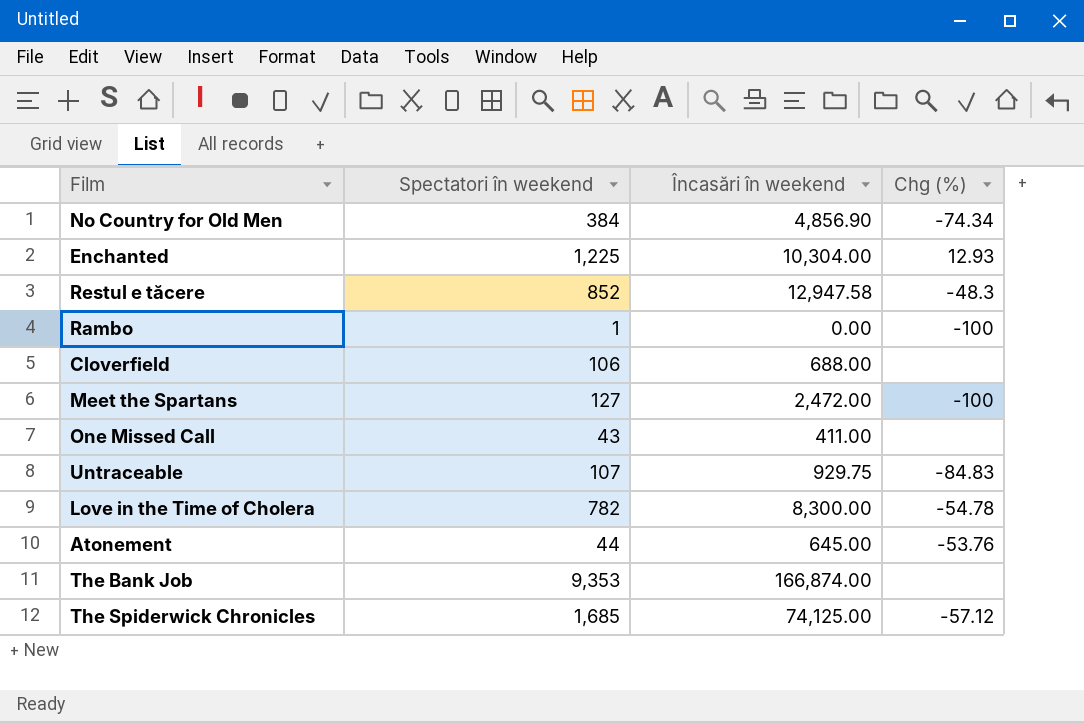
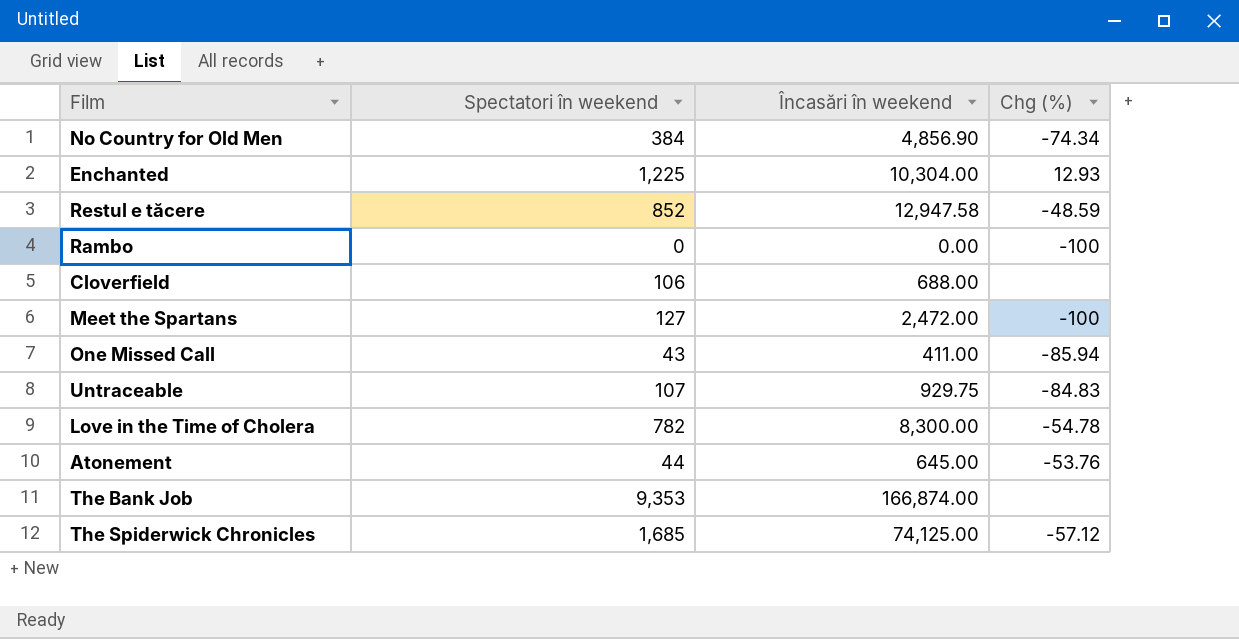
Restul e tăcere | Chg (%): -48.3 -> -48.59
Rambo | Spectatori în weekend: 1 -> 0
One Missed Call | Chg (%): none -> -85.94

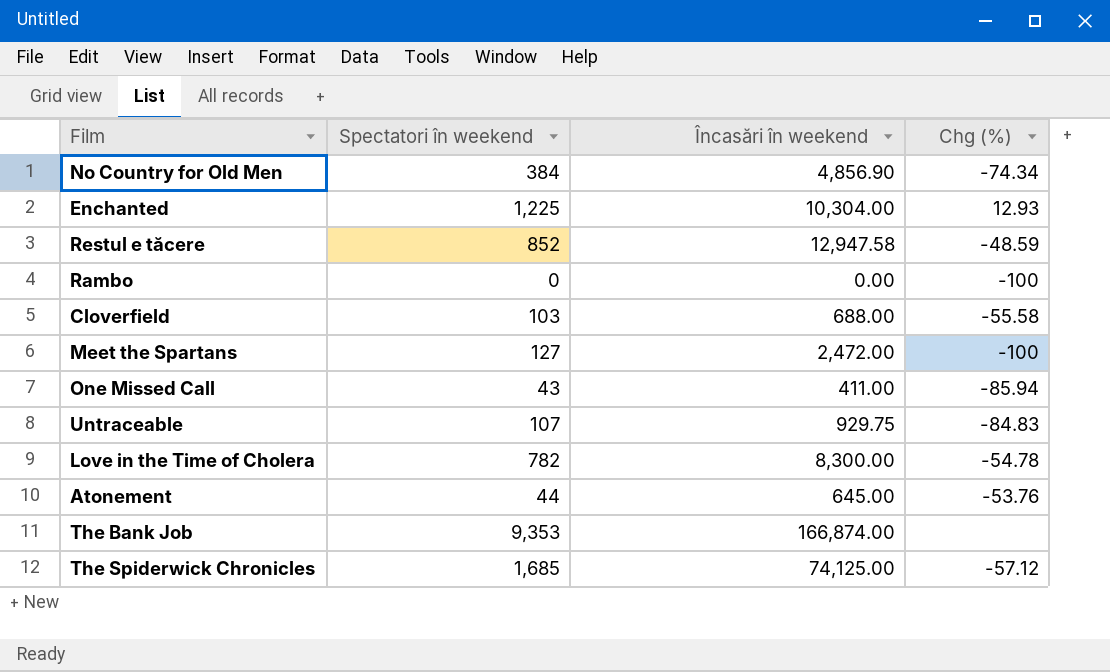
Cloverfield | Spectatori în weekend: 106 -> 103
Cloverfield | Chg (%): none -> -55.58

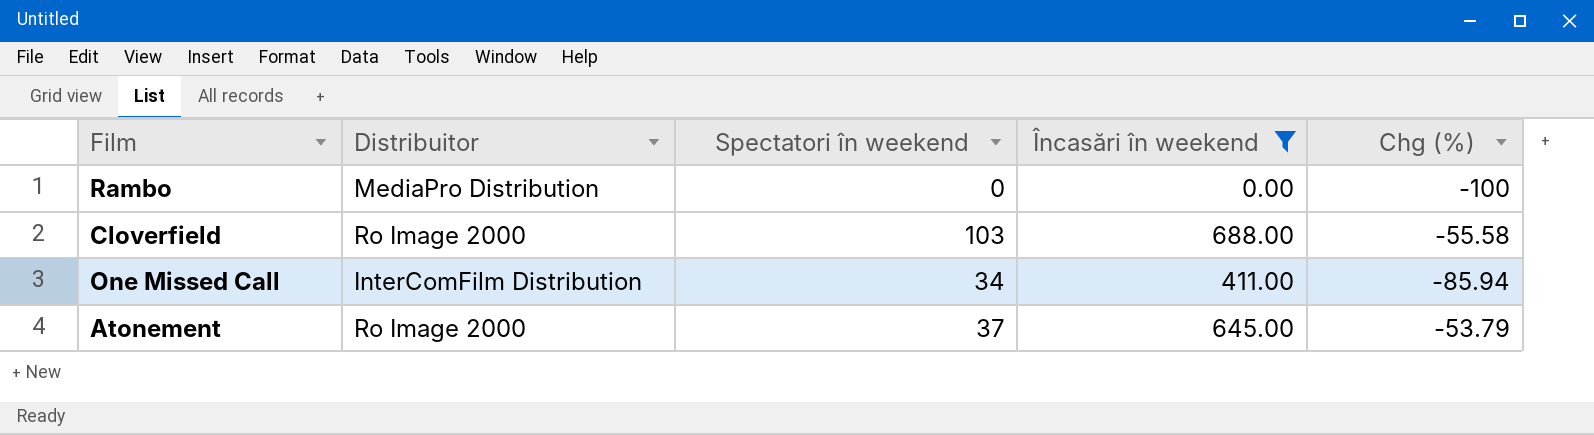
filter: none -> Încasări în weekend <= 688.00
column Distribuitor | position: none -> 2
One Missed Call | Spectatori în weekend: 43 -> 34
Atonement | Spectatori în weekend: 44 -> 37
Atonement | Chg (%): -53.76 -> -53.79

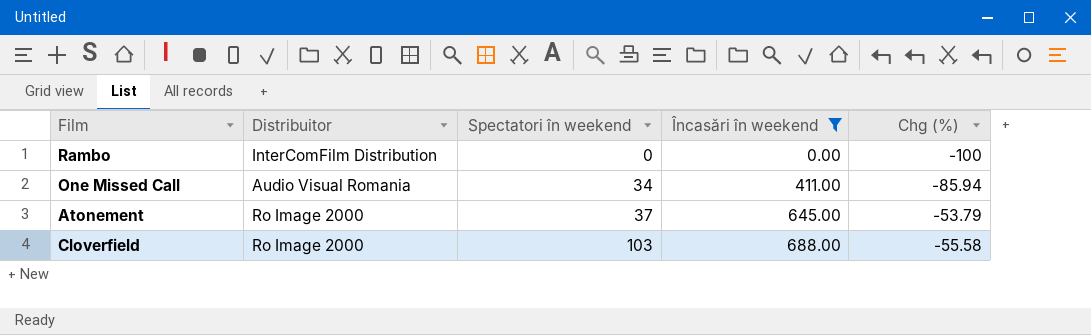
row order: none -> Spectatori în weekend ascending
Rambo | Distribuitor: MediaPro Distribution -> InterComFilm Distribution
One Missed Call | Distribuitor: InterComFilm Distribution -> Audio Visual Romania

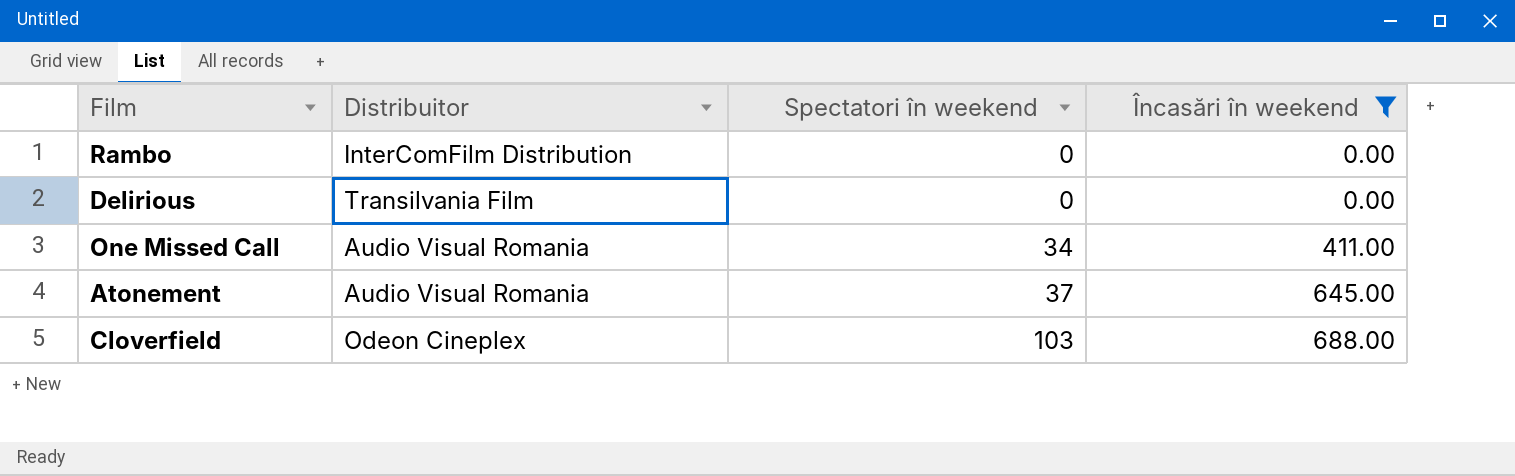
column Chg (%) | position: 5 -> none
row Delirious: none -> Transilvania Film | 0 | 0.00
Atonement | Distribuitor: Ro Image 2000 -> Audio Visual Romania
Cloverfield | Distribuitor: Ro Image 2000 -> Odeon Cineplex

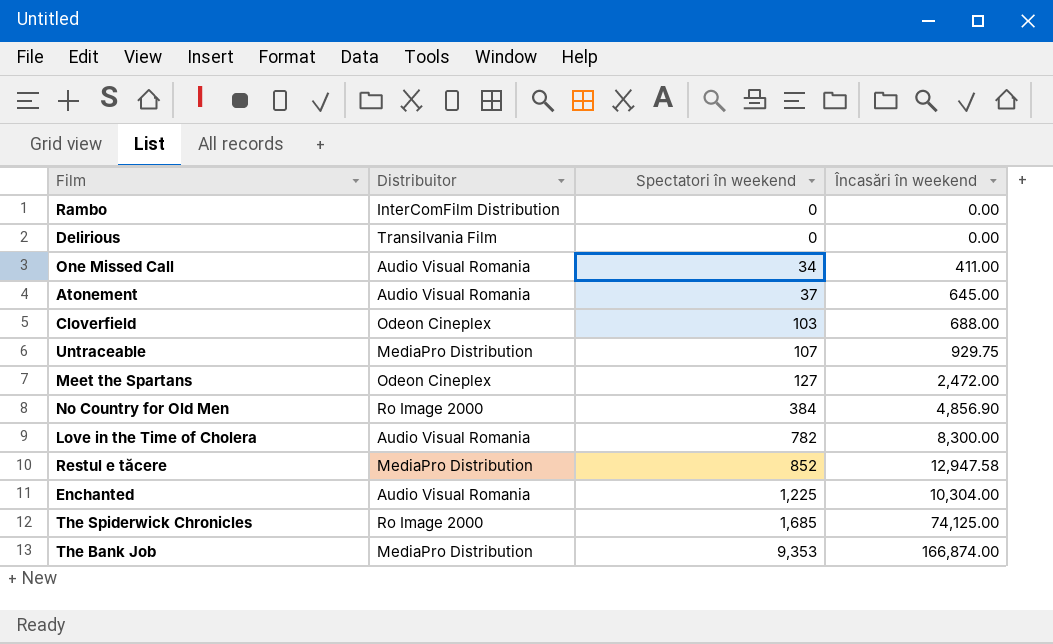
filter: Încasări în weekend <= 688.00 -> none

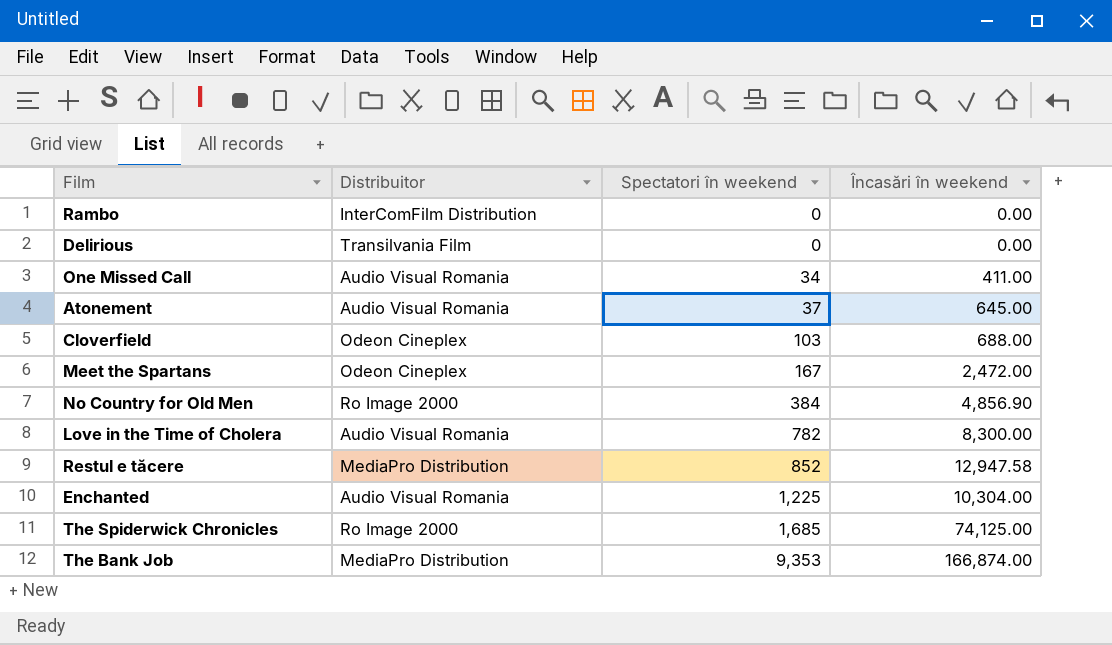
row Untraceable: MediaPro Distribution | 107 | 929.75 -> none
Meet the Spartans | Spectatori în weekend: 127 -> 167

